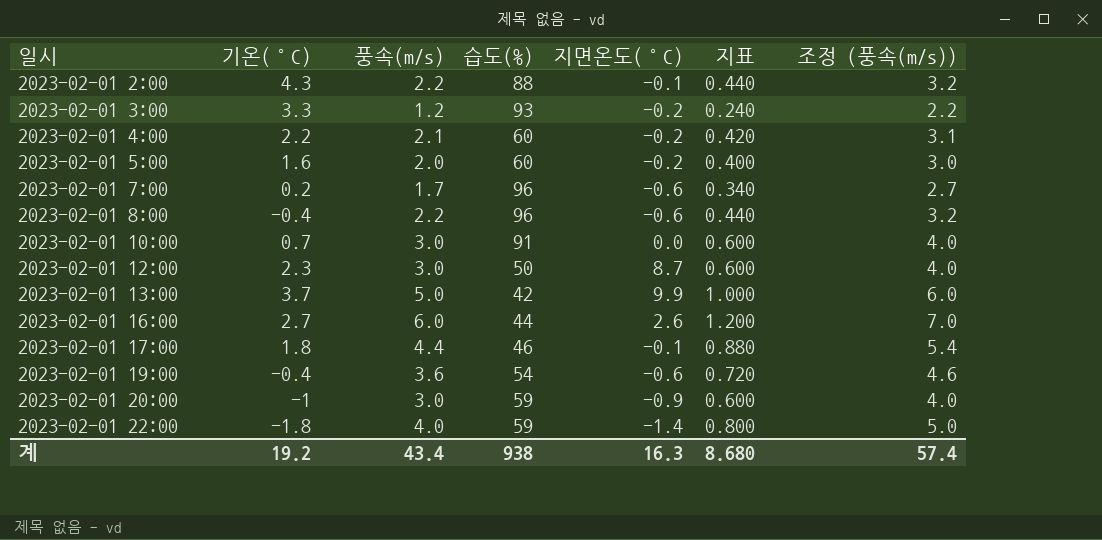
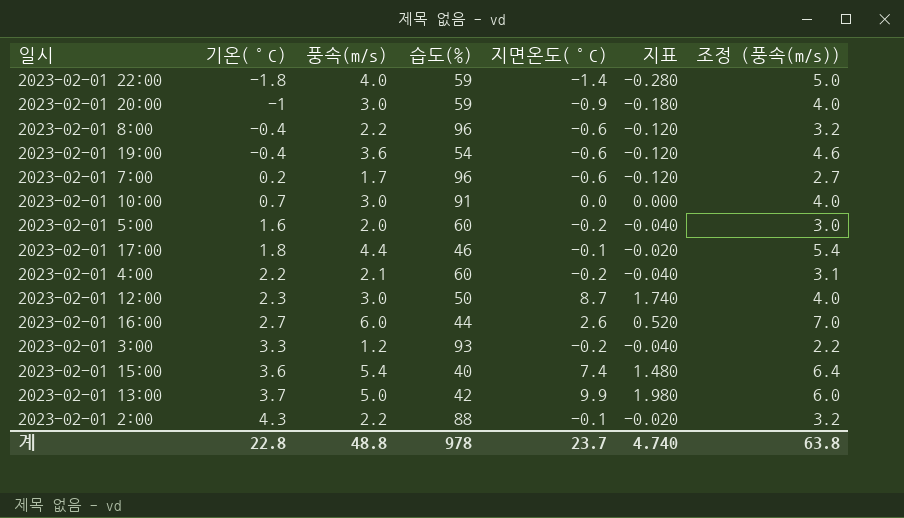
row order: 일시 ascending -> 기온(°C) ascending
column 지표 | formula: [풍속(m/s)] * 0.2 -> [지면온도(°C)] * 0.2
row 2023-02-01 15:00: none -> 3.6 | 5.4 | 40 | 7.4 | 1.480 | 6.4
계 | 기온(°C): 19.2 -> 22.8
계 | 풍속(m/s): 43.4 -> 48.8
계 | 습도(%): 938 -> 978
계 | 지면온도(°C): 16.3 -> 23.7
계 | 지표: 8.680 -> 4.740
계 | 조정 (풍속(m/s)): 57.4 -> 63.8

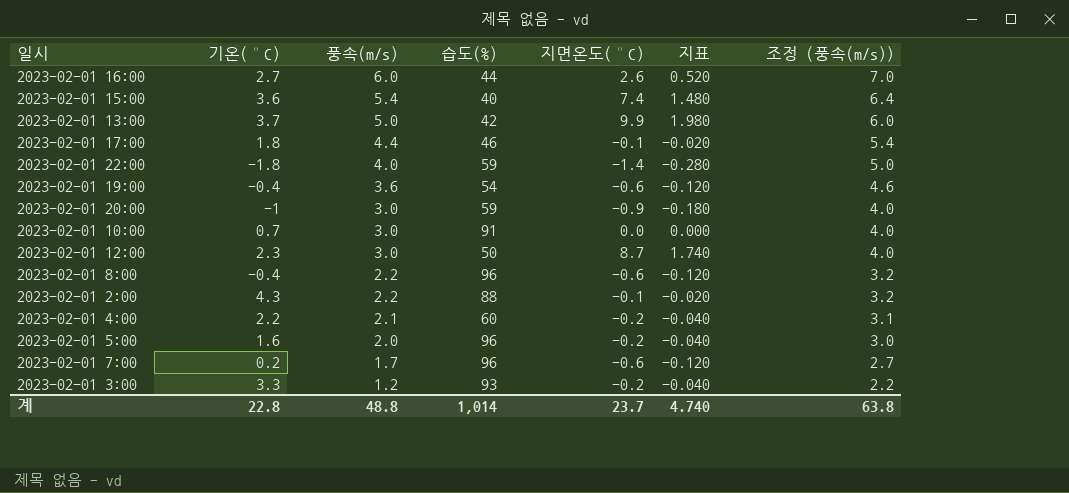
row order: 기온(°C) ascending -> 풍속(m/s) descending
2023-02-01 5:00 | 습도(%): 60 -> 96
계 | 습도(%): 978 -> 1,014

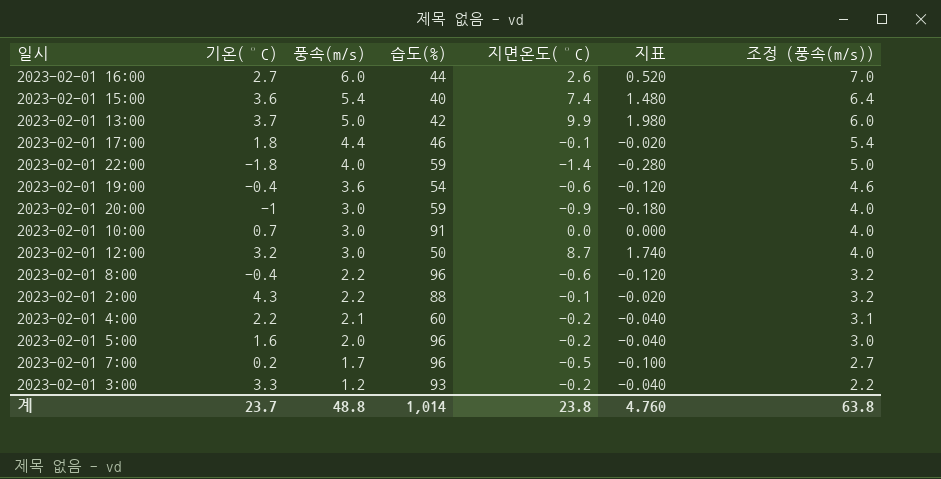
2023-02-01 12:00 | 기온(°C): 2.3 -> 3.2
2023-02-01 7:00 | 지면온도(°C): -0.6 -> -0.5
2023-02-01 7:00 | 지표: -0.120 -> -0.100
계 | 기온(°C): 22.8 -> 23.7
계 | 지면온도(°C): 23.7 -> 23.8
계 | 지표: 4.740 -> 4.760

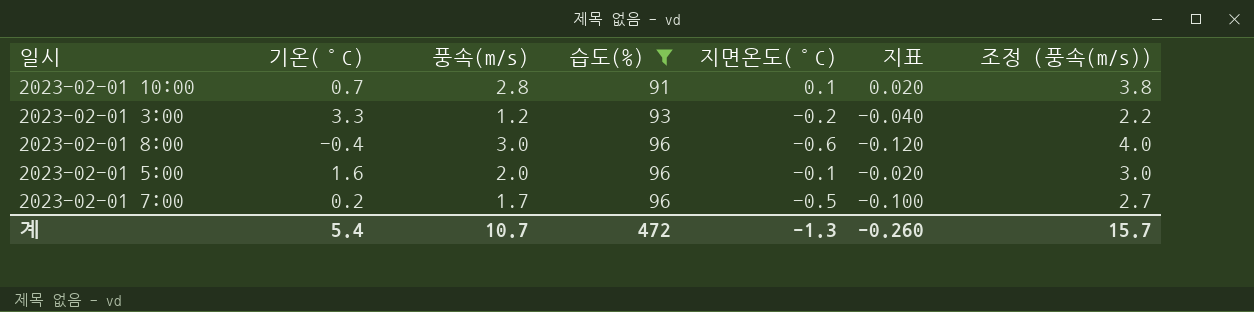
filter: none -> 습도(%) >= 91
row order: 풍속(m/s) descending -> 습도(%) ascending
2023-02-01 10:00 | 풍속(m/s): 3.0 -> 2.8
2023-02-01 10:00 | 지면온도(°C): 0.0 -> 0.1
2023-02-01 10:00 | 지표: 0.000 -> 0.020
2023-02-01 10:00 | 조정 (풍속(m/s)): 4.0 -> 3.8
2023-02-01 8:00 | 풍속(m/s): 2.2 -> 3.0
2023-02-01 8:00 | 조정 (풍속(m/s)): 3.2 -> 4.0
2023-02-01 5:00 | 지면온도(°C): -0.2 -> -0.1
2023-02-01 5:00 | 지표: -0.040 -> -0.020
계 | 기온(°C): 23.7 -> 5.4
계 | 풍속(m/s): 48.8 -> 10.7
계 | 습도(%): 1,014 -> 472
계 | 지면온도(°C): 23.8 -> -1.3
계 | 지표: 4.760 -> -0.260
계 | 조정 (풍속(m/s)): 63.8 -> 15.7

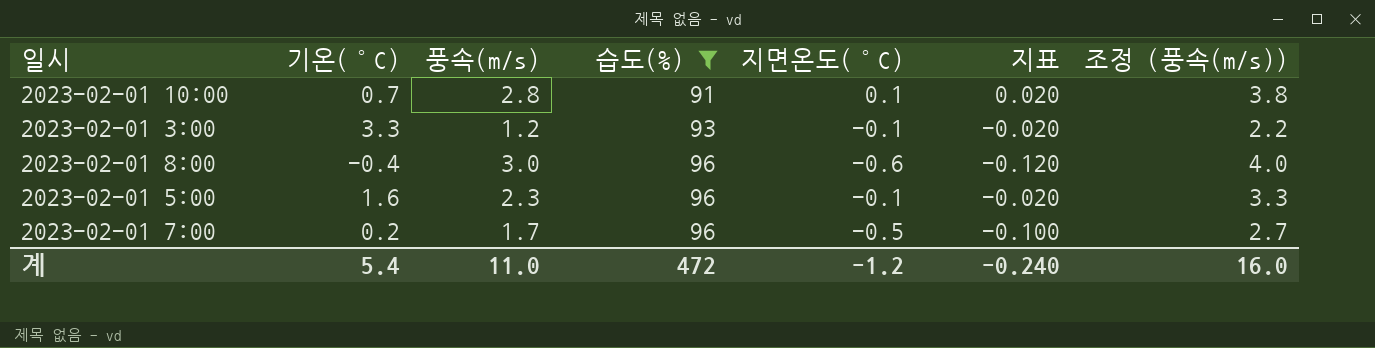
2023-02-01 3:00 | 지면온도(°C): -0.2 -> -0.1
2023-02-01 3:00 | 지표: -0.040 -> -0.020
2023-02-01 5:00 | 풍속(m/s): 2.0 -> 2.3
2023-02-01 5:00 | 조정 (풍속(m/s)): 3.0 -> 3.3
계 | 풍속(m/s): 10.7 -> 11.0
계 | 지면온도(°C): -1.3 -> -1.2
계 | 지표: -0.260 -> -0.240
계 | 조정 (풍속(m/s)): 15.7 -> 16.0

